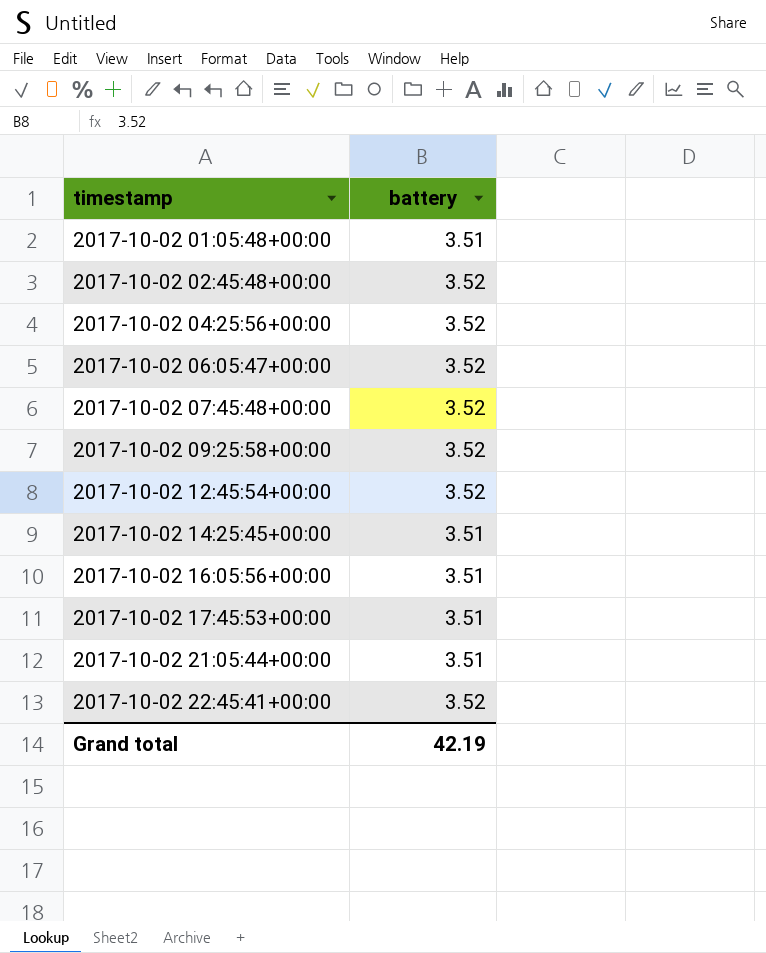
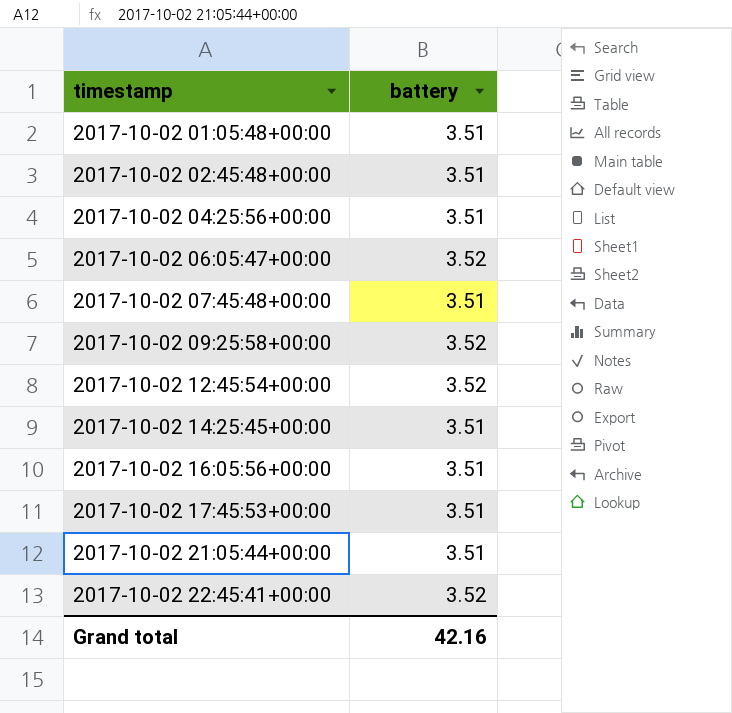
2017-10-02 02:45:48+00:00 | battery: 3.52 -> 3.51
2017-10-02 04:25:56+00:00 | battery: 3.52 -> 3.51
2017-10-02 07:45:48+00:00 | battery: 3.52 -> 3.51
Grand total | battery: 42.19 -> 42.16

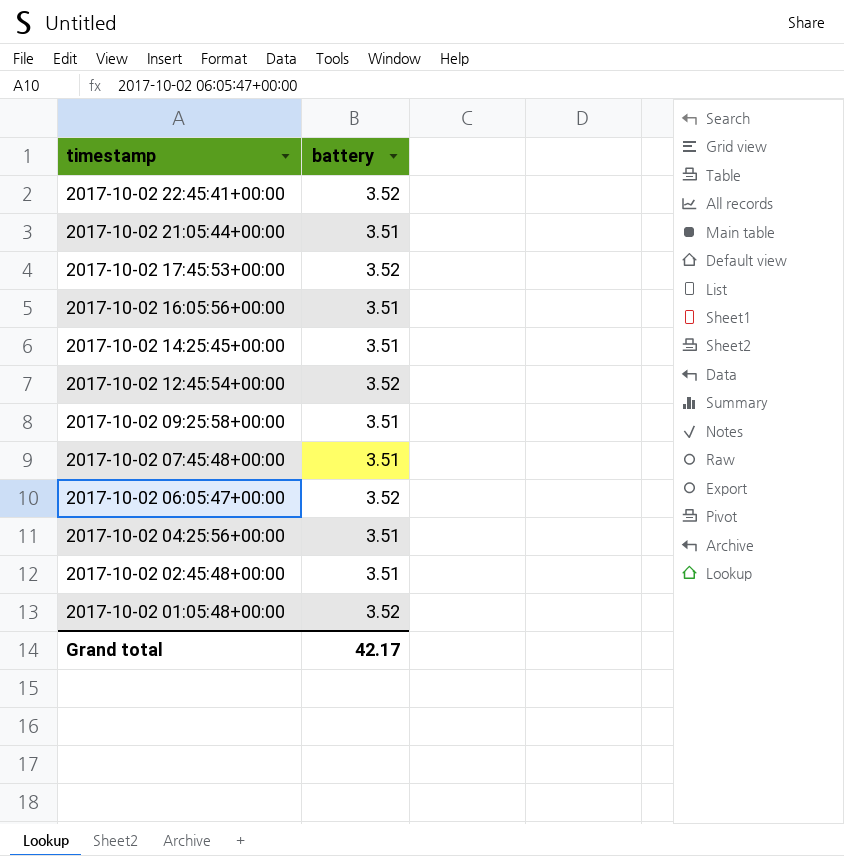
row order: timestamp ascending -> timestamp descending
2017-10-02 17:45:53+00:00 | battery: 3.51 -> 3.52
2017-10-02 09:25:58+00:00 | battery: 3.52 -> 3.51
2017-10-02 01:05:48+00:00 | battery: 3.51 -> 3.52
Grand total | battery: 42.16 -> 42.17

